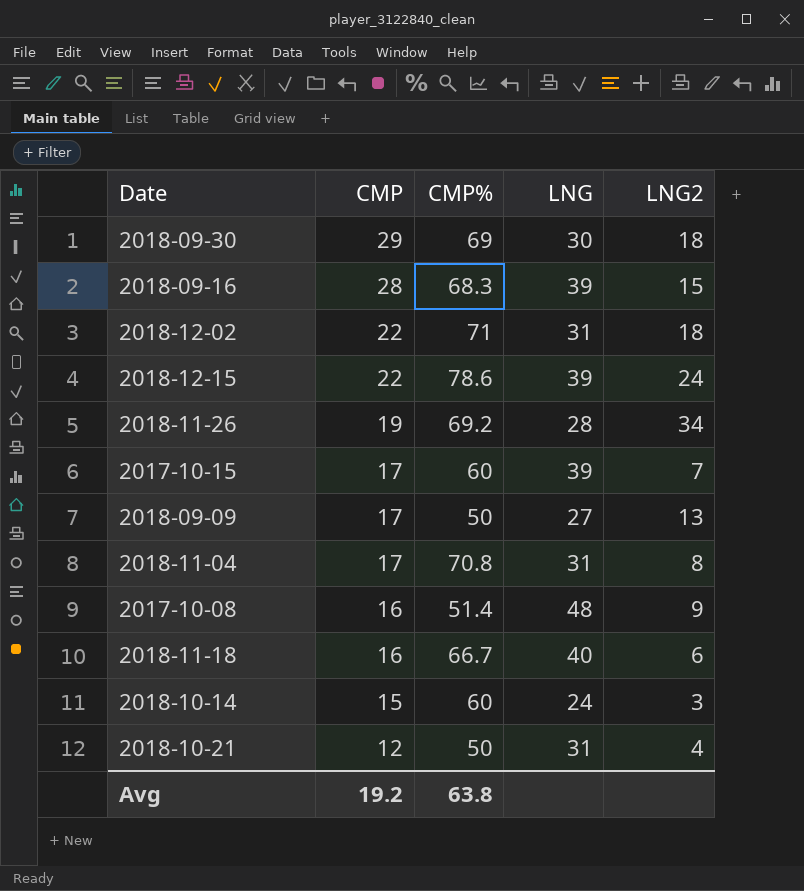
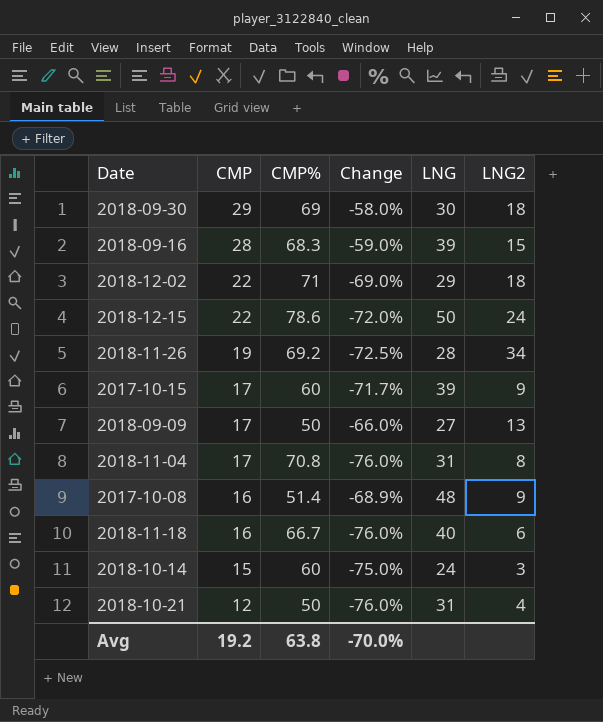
column Change | formula: none -> ([CMP] - [CMP%]) / [CMP%]
2018-12-02 | LNG: 31 -> 29
2018-12-15 | LNG: 39 -> 50
2017-10-15 | LNG2: 7 -> 9

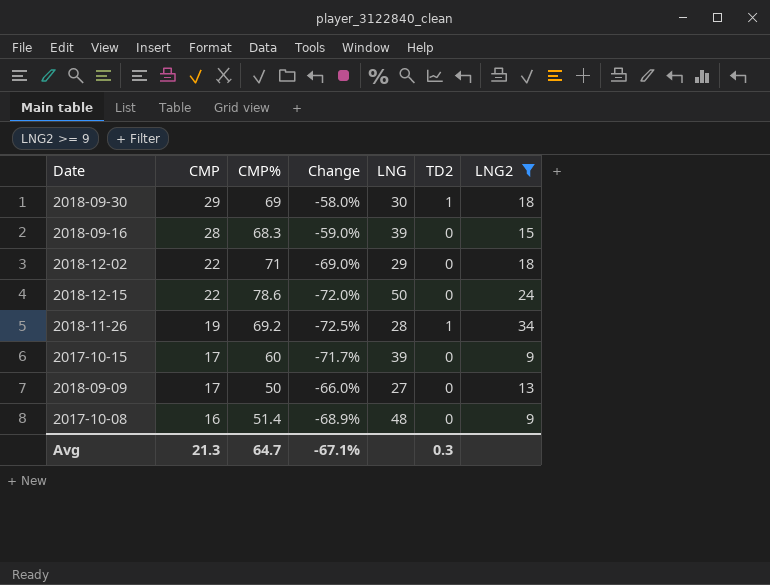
filter: none -> LNG2 >= 9
column TD2 | position: none -> 6
Avg | CMP: 19.2 -> 21.3
Avg | CMP%: 63.8 -> 64.7
Avg | Change: -70.0% -> -67.1%

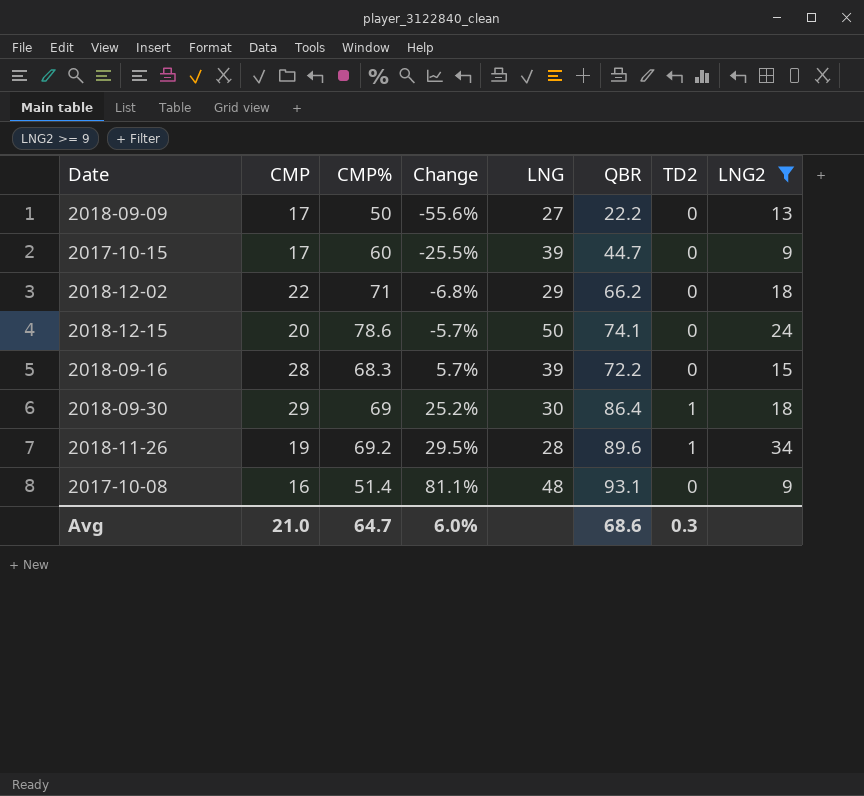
row order: CMP descending -> Change ascending
column Change | formula: ([CMP] - [CMP%]) / [CMP%] -> ([QBR] - [CMP%]) / [CMP%]
column QBR | position: none -> 6
2018-12-15 | CMP: 22 -> 20
Avg | CMP: 21.3 -> 21.0
Avg | Change: -67.1% -> 6.0%

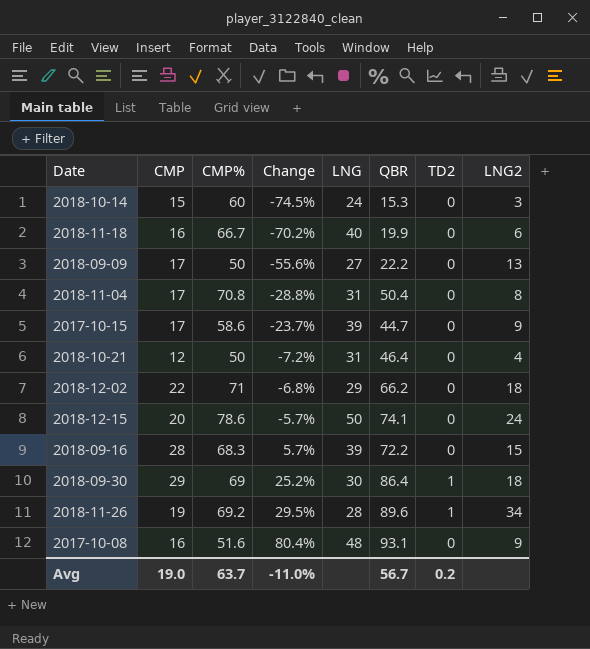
filter: LNG2 >= 9 -> none
2017-10-15 | CMP%: 60 -> 58.6
2017-10-15 | Change: -25.5% -> -23.7%
2017-10-08 | CMP%: 51.4 -> 51.6
2017-10-08 | Change: 81.1% -> 80.4%
Avg | CMP: 21.0 -> 19.0
Avg | CMP%: 64.7 -> 63.7
Avg | Change: 6.0% -> -11.0%
Avg | QBR: 68.6 -> 56.7
Avg | TD2: 0.3 -> 0.2

